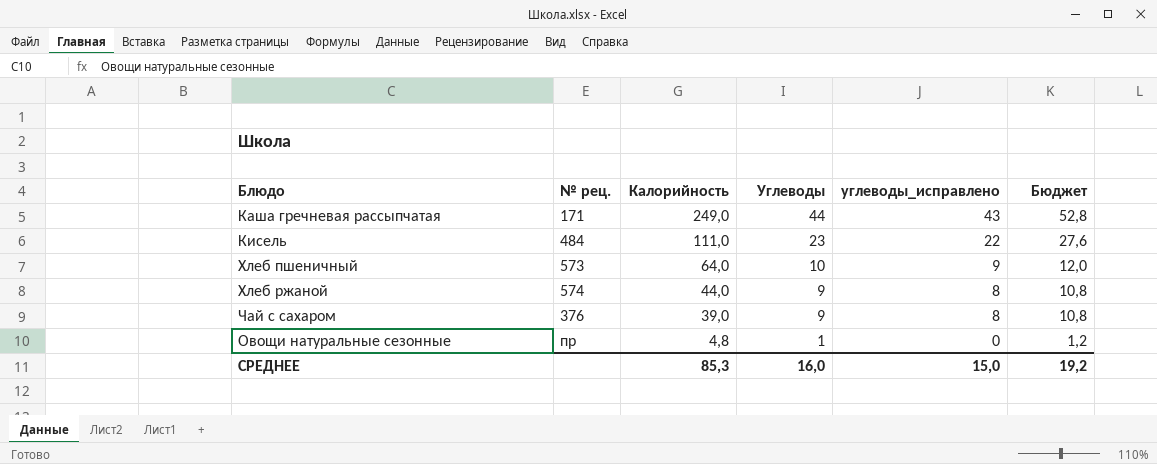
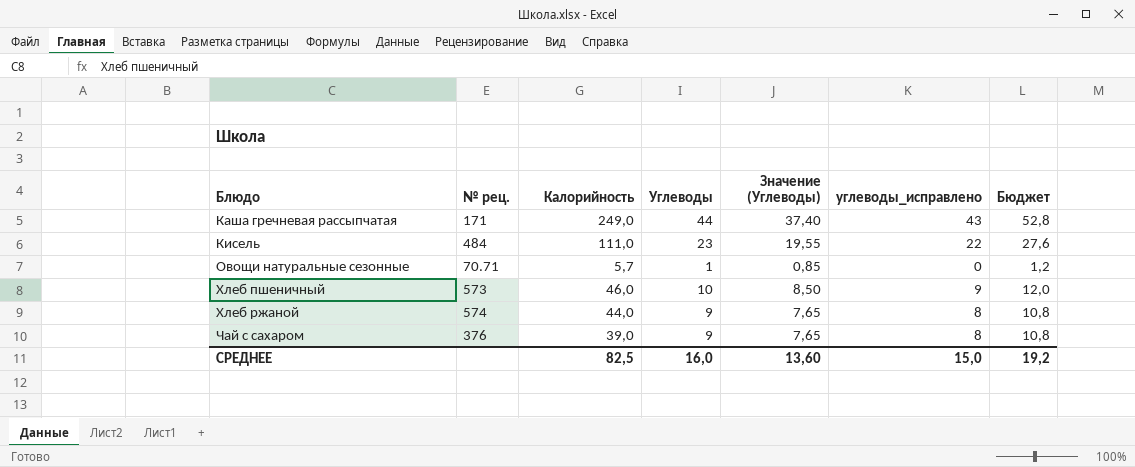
row order: Калорийность descending -> Блюдо ascending
column Значение (Углеводы) | formula: none -> [Углеводы] * 0,85
Овощи натуральные сезонные | № рец.: пр -> 70.71
Овощи натуральные сезонные | Калорийность: 4,8 -> 5,7
Хлеб пшеничный | Калорийность: 64,0 -> 46,0
СРЕДНЕЕ | Калорийность: 85,3 -> 82,5

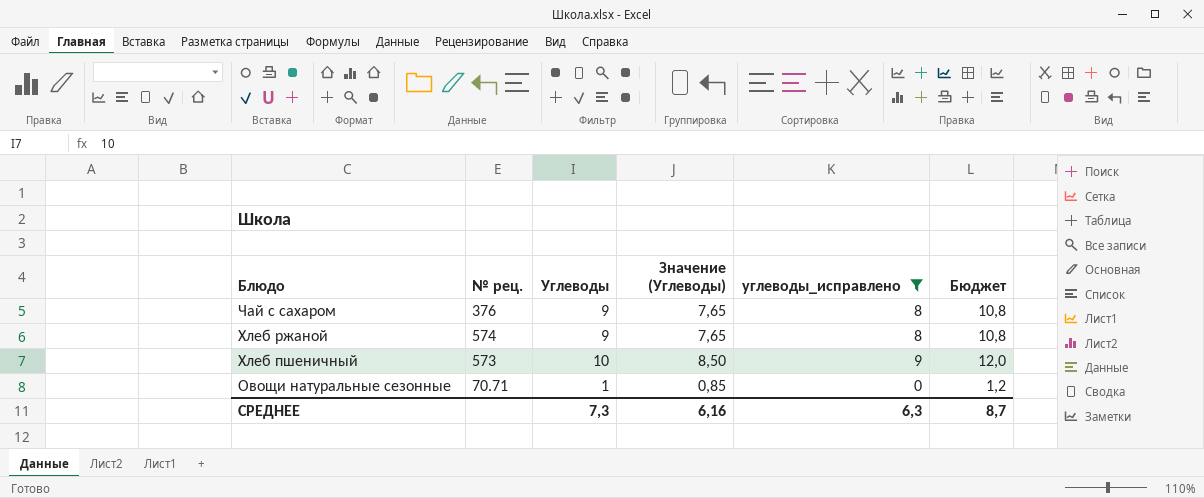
filter: none -> углеводы_исправлено <= 9
row order: Блюдо ascending -> Блюдо descending
column Калорийность | position: 3 -> none
СРЕДНЕЕ | Углеводы: 16,0 -> 7,3
СРЕДНЕЕ | Значение (Углеводы): 13,60 -> 6,16
СРЕДНЕЕ | углеводы_исправлено: 15,0 -> 6,3
СРЕДНЕЕ | Бюджет: 19,2 -> 8,7

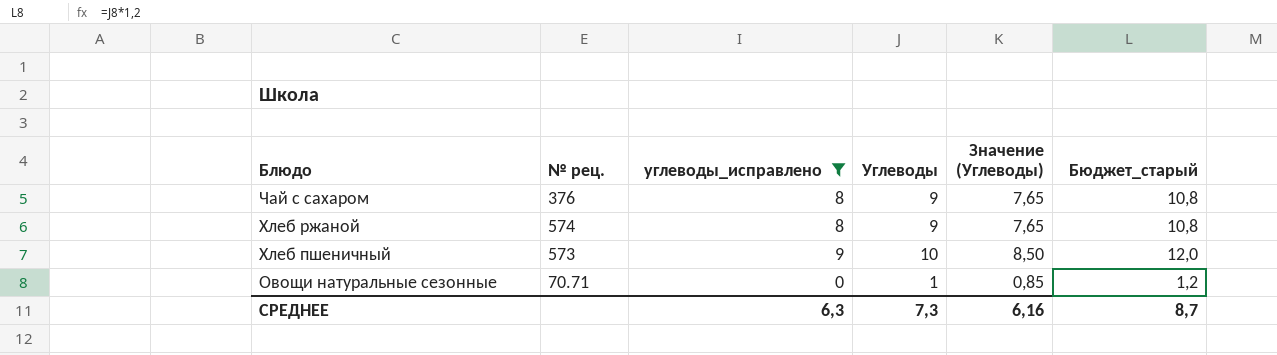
column углеводы_исправлено | position: 5 -> 3
column name: Бюджет -> Бюджет_старый

